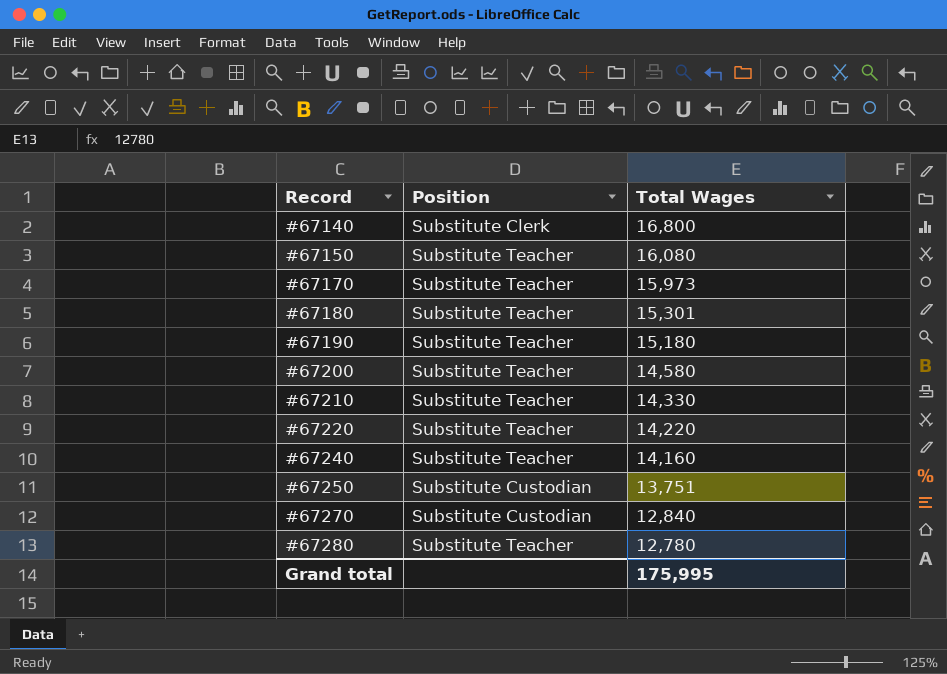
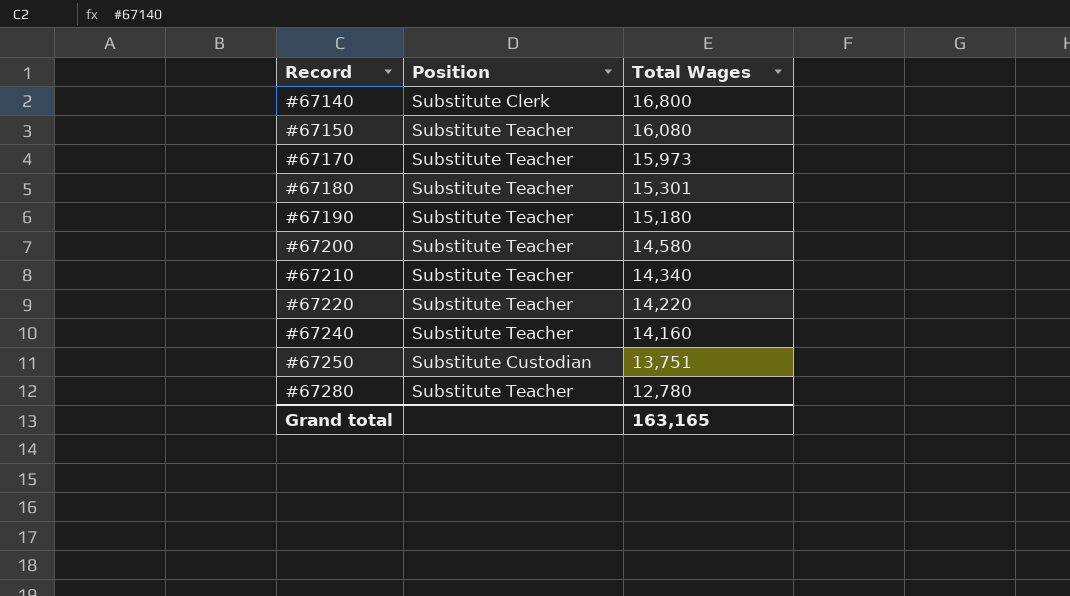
row #67270: Substitute Custodian | 12,840 -> none
#67210 | Total Wages: 14,330 -> 14,340
Grand total | Total Wages: 175,995 -> 163,165

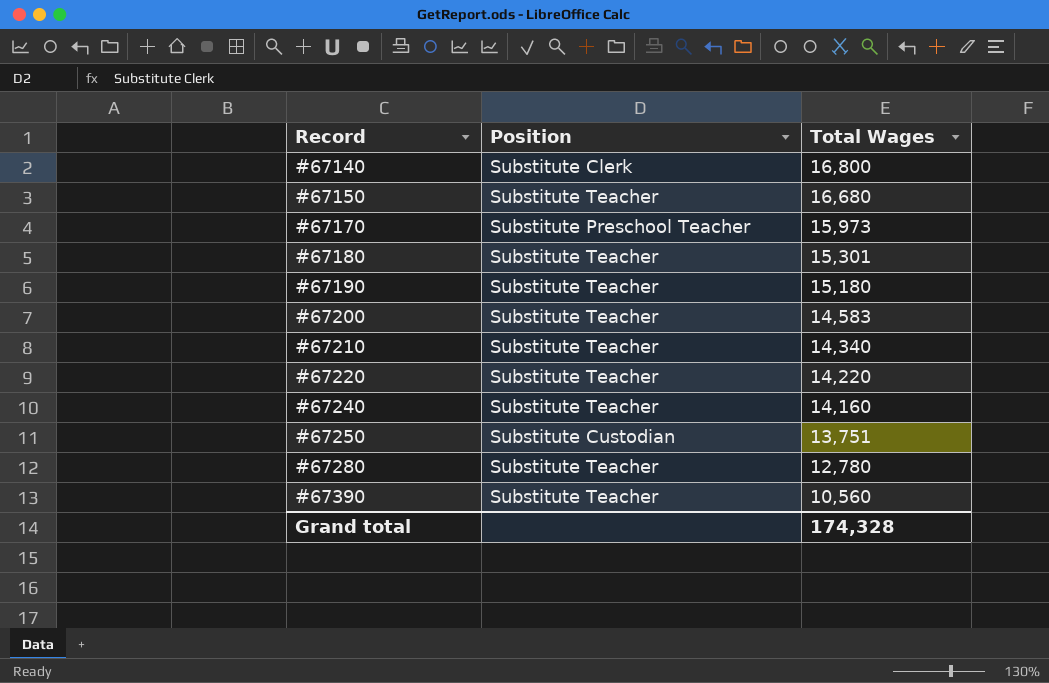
#67150 | Total Wages: 16,080 -> 16,680
#67170 | Position: Substitute Teacher -> Substitute Preschool Teacher
#67200 | Total Wages: 14,580 -> 14,583
row #67390: none -> Substitute Teacher | 10,560
Grand total | Total Wages: 163,165 -> 174,328

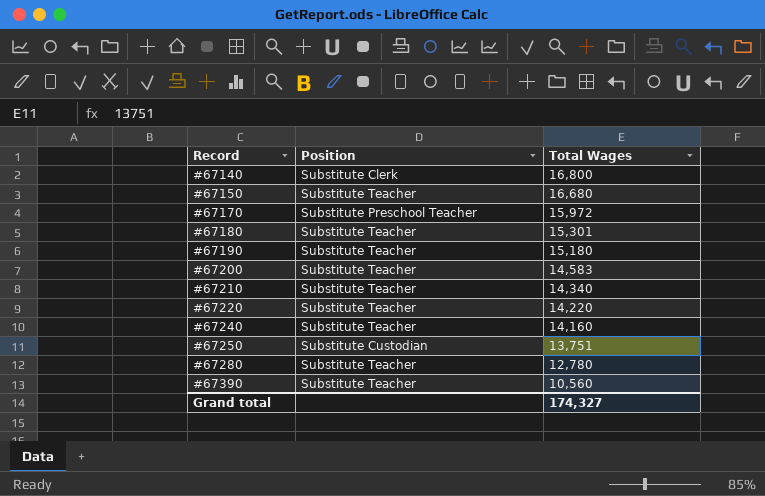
#67170 | Total Wages: 15,973 -> 15,972
Grand total | Total Wages: 174,328 -> 174,327

